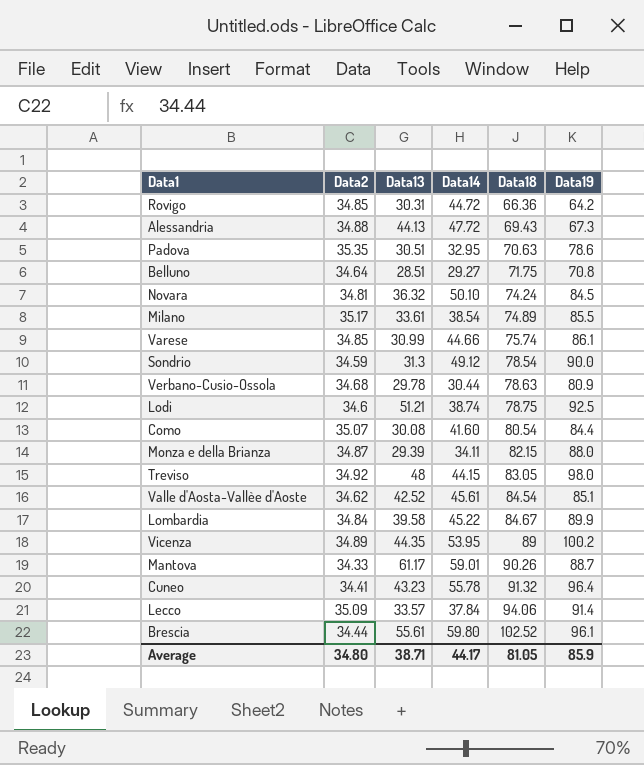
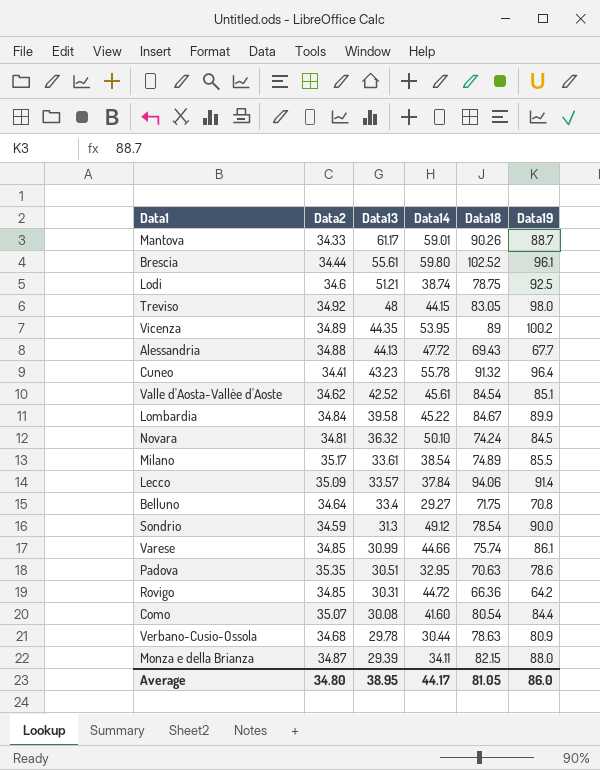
row order: Data18 ascending -> Data13 descending
Alessandria | Data19: 67.3 -> 67.7
Belluno | Data13: 28.51 -> 33.4
Average | Data13: 38.71 -> 38.95
Average | Data19: 85.9 -> 86.0

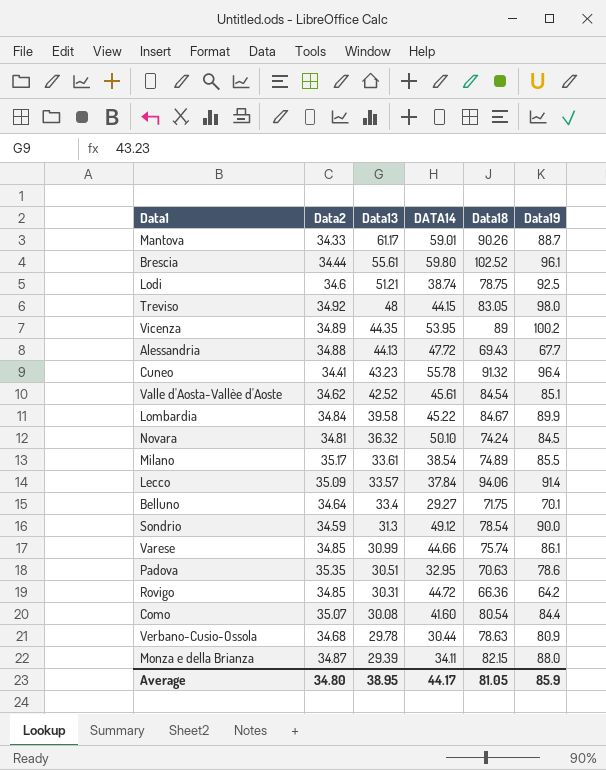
column name: Data14 -> DATA14
Belluno | Data19: 70.8 -> 70.1
Average | Data19: 86.0 -> 85.9

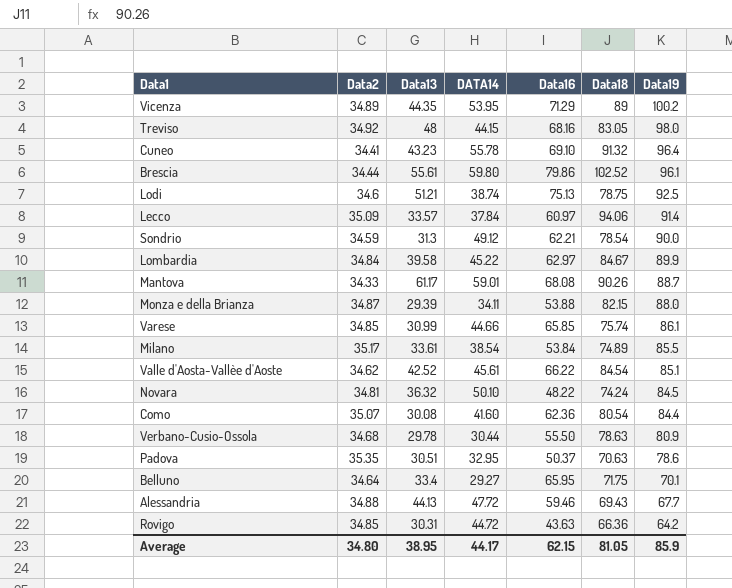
row order: Data13 descending -> Data19 descending
column Data16 | position: none -> 5

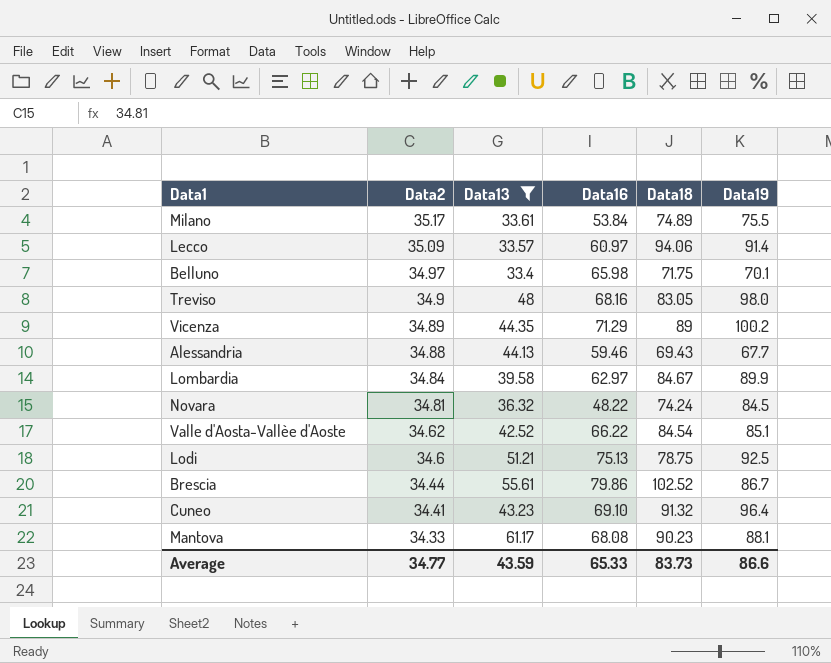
filter: none -> Data13 >= 33.4
row order: Data19 descending -> Data2 descending
column DATA14 | position: 4 -> none
Milano | Data19: 85.5 -> 75.5
Belluno | Data2: 34.64 -> 34.97
Belluno | Data16: 65.95 -> 65.98
Treviso | Data2: 34.92 -> 34.9
Brescia | Data19: 96.1 -> 86.7
Mantova | Data18: 90.26 -> 90.23
Mantova | Data19: 88.7 -> 88.1
Average | Data2: 34.80 -> 34.77
Average | Data13: 38.95 -> 43.59
Average | Data16: 62.15 -> 65.33
Average | Data18: 81.05 -> 83.73
Average | Data19: 85.9 -> 86.6

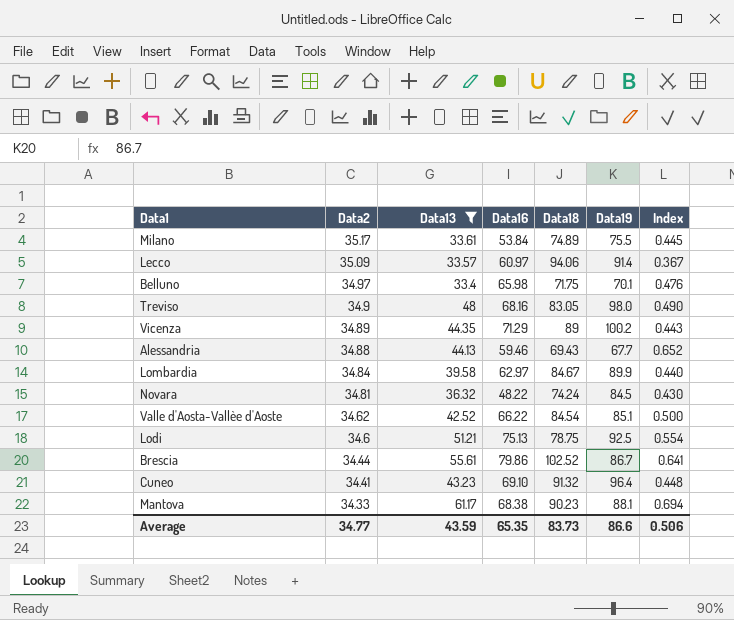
column Index | formula: none -> [Data13] / [Data19]
Mantova | Data16: 68.08 -> 68.38
Average | Data16: 65.33 -> 65.35

